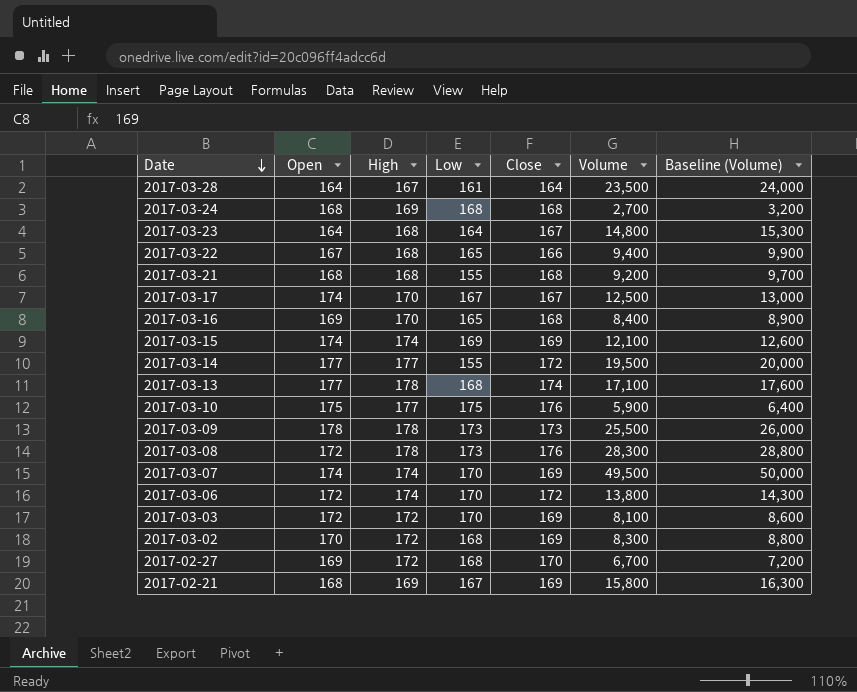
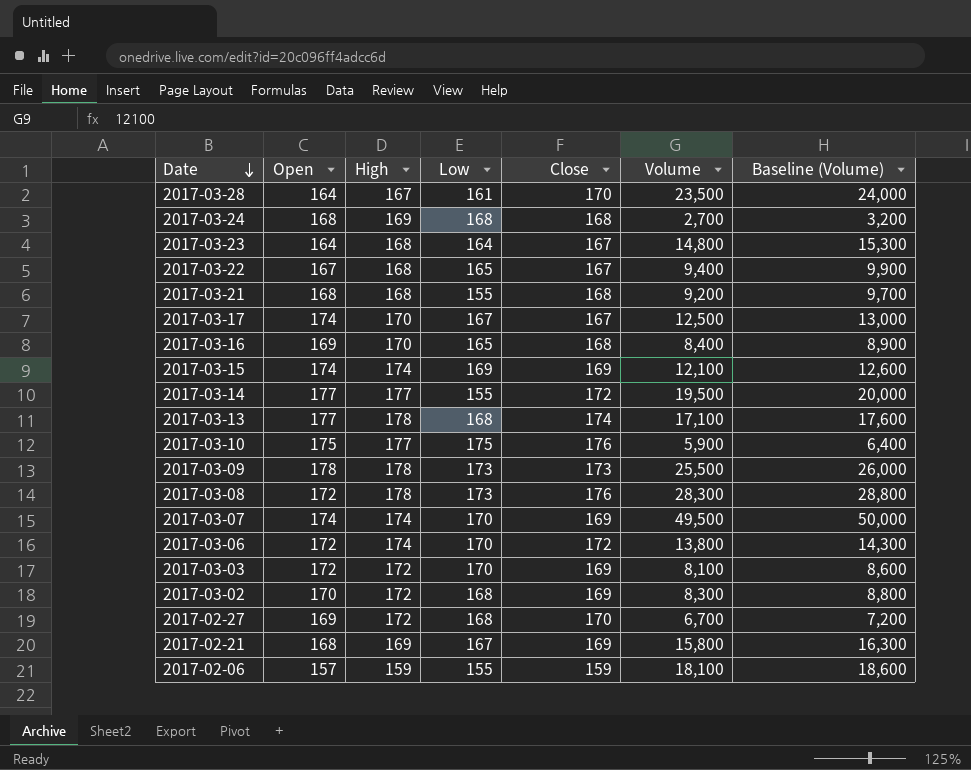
2017-03-28 | Close: 164 -> 170
2017-03-22 | Close: 166 -> 167
row 2017-02-06: none -> 157 | 159 | 155 | 159 | 18,100 | 18,600

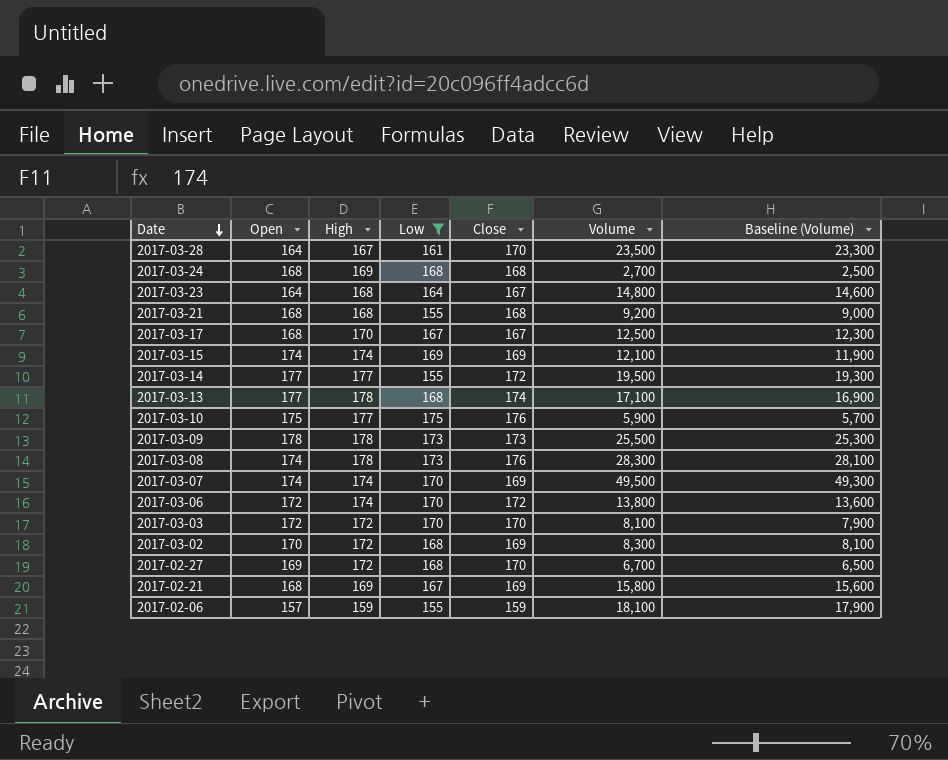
filter: none -> Low != 165
column Baseline (Volume) | formula: [Volume] + 500 -> [Volume] - 200
2017-03-17 | Open: 174 -> 168
2017-03-08 | Open: 172 -> 174
2017-03-03 | Close: 169 -> 170

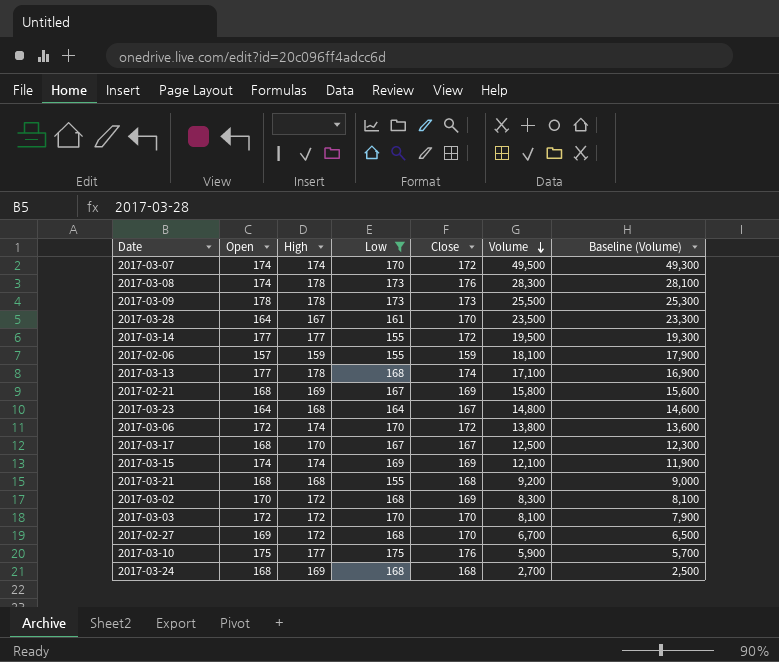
row order: Date descending -> Volume descending
2017-03-07 | Close: 169 -> 172

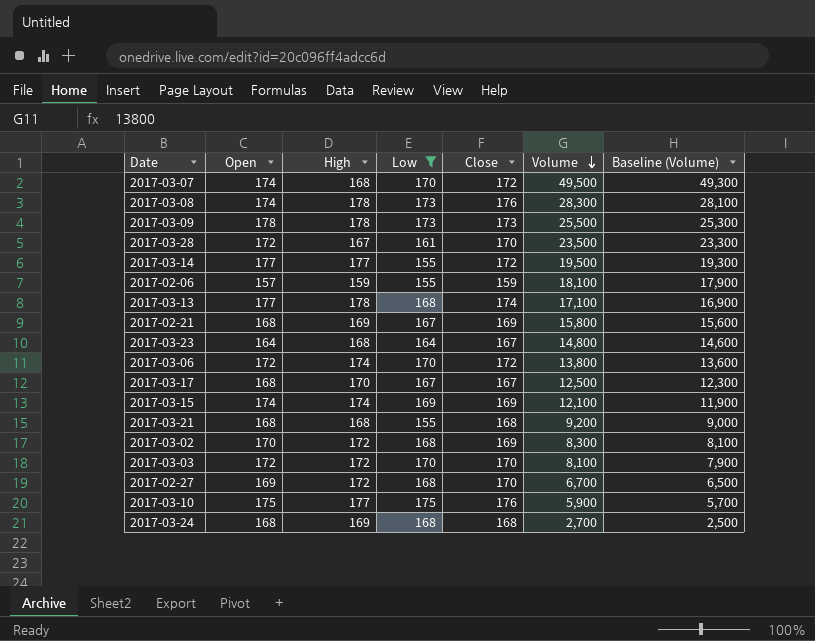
2017-03-07 | High: 174 -> 168
2017-03-28 | Open: 164 -> 172

